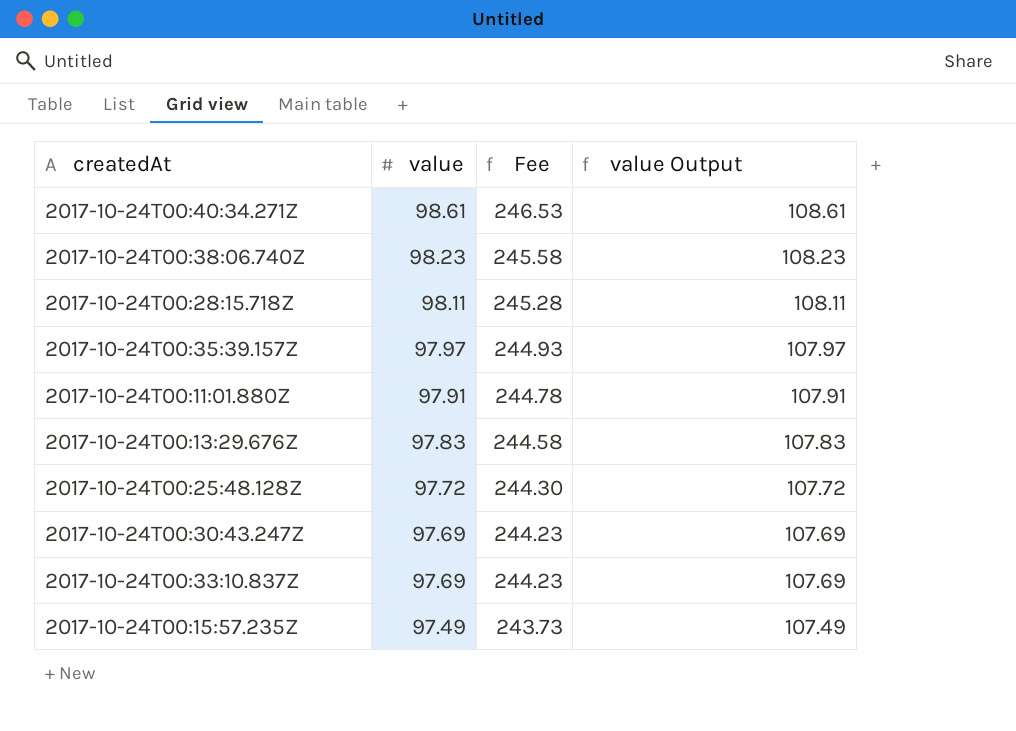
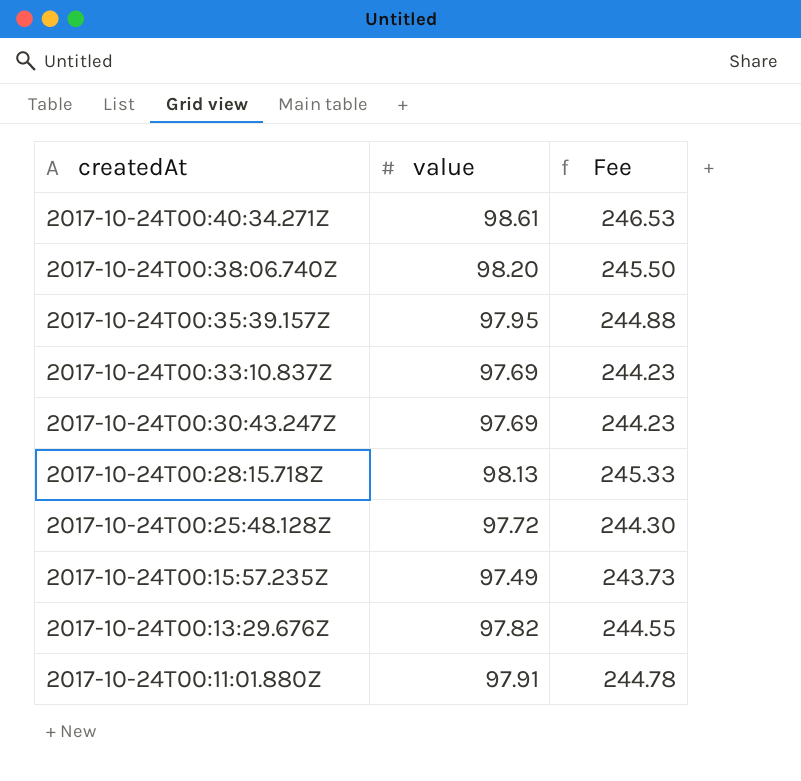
row order: value descending -> createdAt descending
column value Output | formula: [value] + 10 -> none
2017-10-24T00:38:06.740Z | value: 98.23 -> 98.20
2017-10-24T00:38:06.740Z | Fee: 245.58 -> 245.50
2017-10-24T00:35:39.157Z | value: 97.97 -> 97.95
2017-10-24T00:35:39.157Z | Fee: 244.93 -> 244.88
2017-10-24T00:28:15.718Z | value: 98.11 -> 98.13
2017-10-24T00:28:15.718Z | Fee: 245.28 -> 245.33
2017-10-24T00:13:29.676Z | value: 97.83 -> 97.82
2017-10-24T00:13:29.676Z | Fee: 244.58 -> 244.55

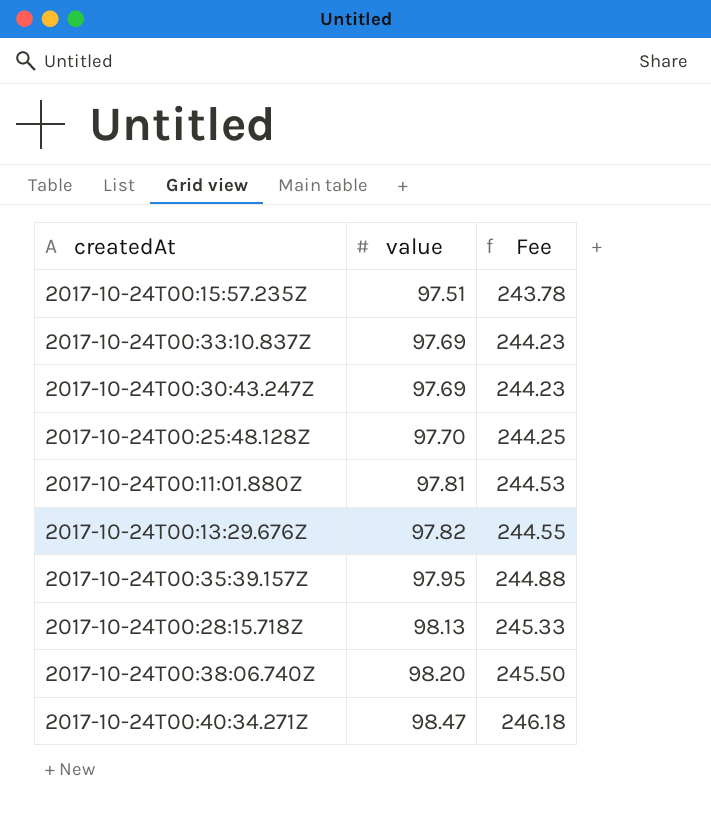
row order: createdAt descending -> value ascending
2017-10-24T00:15:57.235Z | value: 97.49 -> 97.51
2017-10-24T00:15:57.235Z | Fee: 243.73 -> 243.78
2017-10-24T00:25:48.128Z | value: 97.72 -> 97.70
2017-10-24T00:25:48.128Z | Fee: 244.30 -> 244.25
2017-10-24T00:11:01.880Z | value: 97.91 -> 97.81
2017-10-24T00:11:01.880Z | Fee: 244.78 -> 244.53
2017-10-24T00:40:34.271Z | value: 98.61 -> 98.47
2017-10-24T00:40:34.271Z | Fee: 246.53 -> 246.18

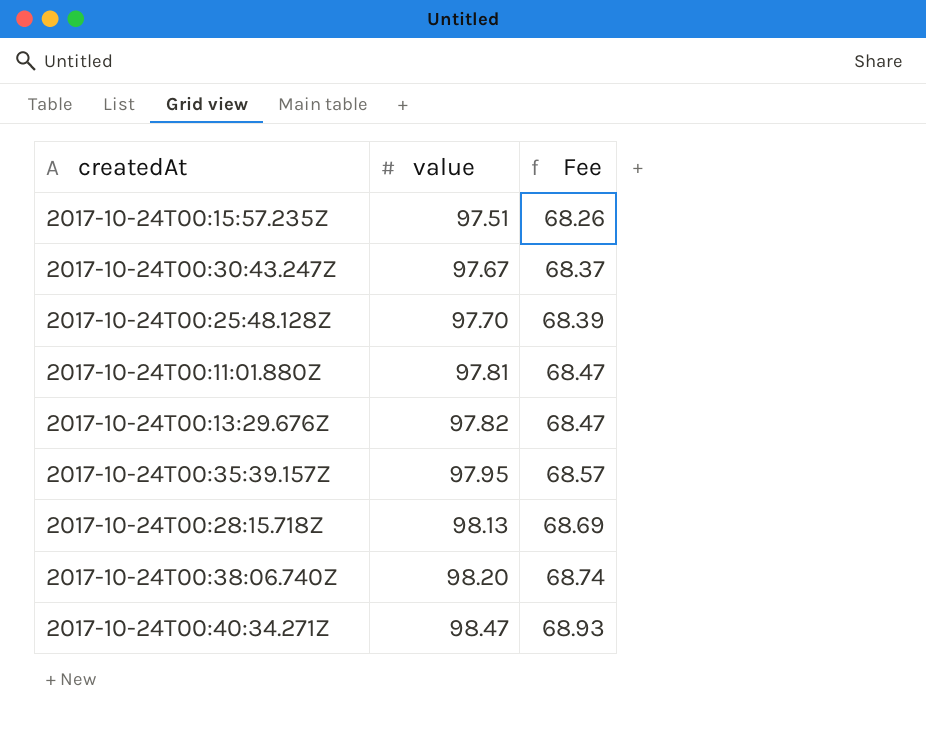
column Fee | formula: [value] * 2.5 -> [value] * 0.7
row 2017-10-24T00:33:10.837Z: 97.69 | 244.23 -> none
2017-10-24T00:30:43.247Z | value: 97.69 -> 97.67

